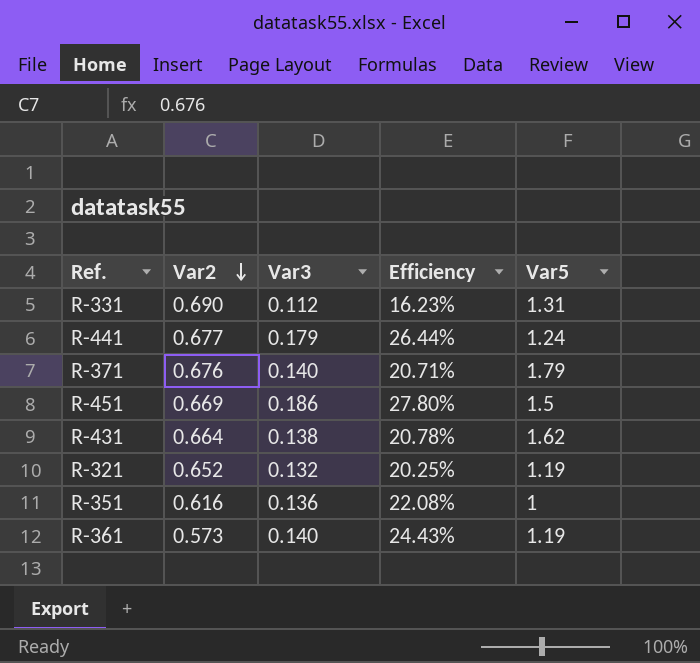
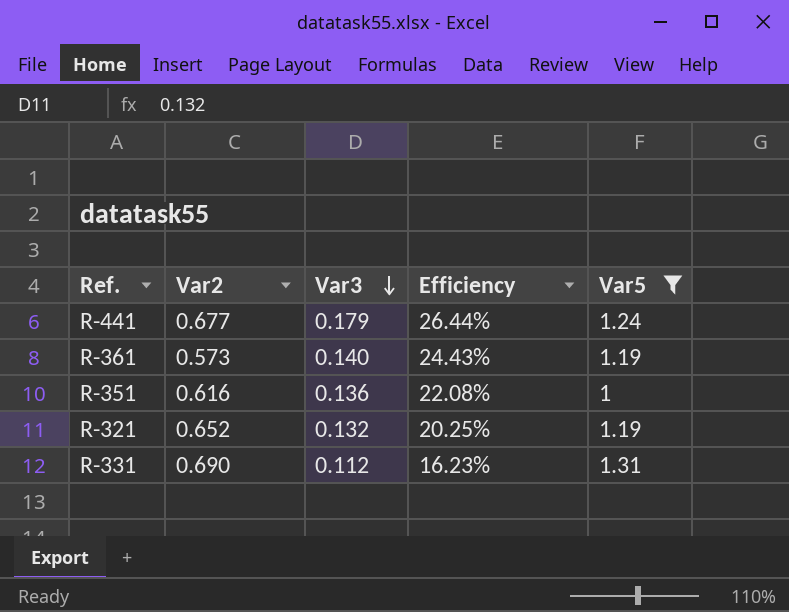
filter: none -> Var5 <= 1.31
row order: Var2 descending -> Var3 descending

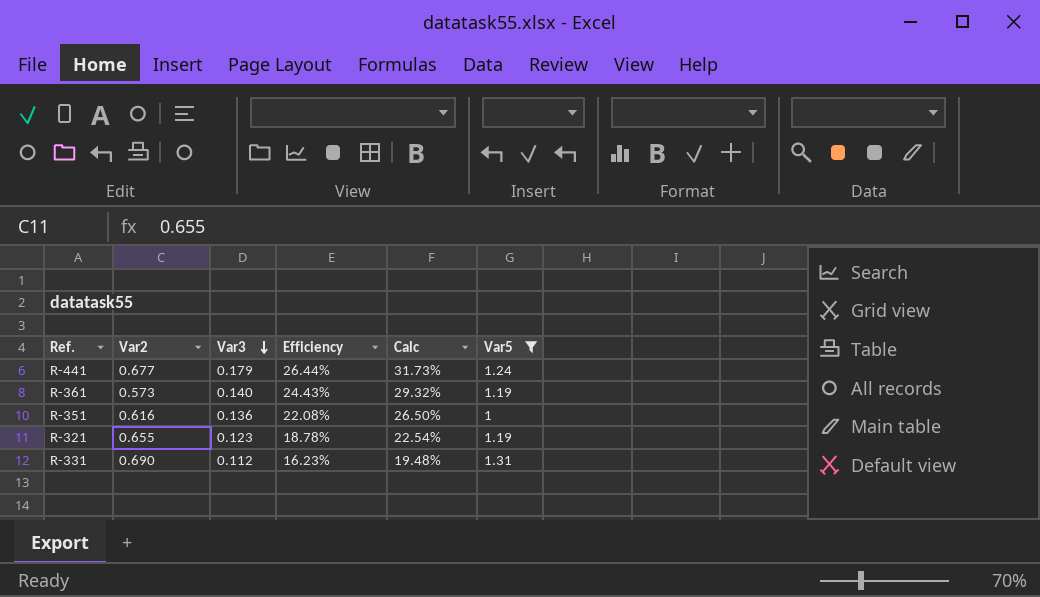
column Calc | formula: none -> [Efficiency] * 1.2
R-321 | Var2: 0.652 -> 0.655
R-321 | Var3: 0.132 -> 0.123
R-321 | Efficiency: 20.25% -> 18.78%

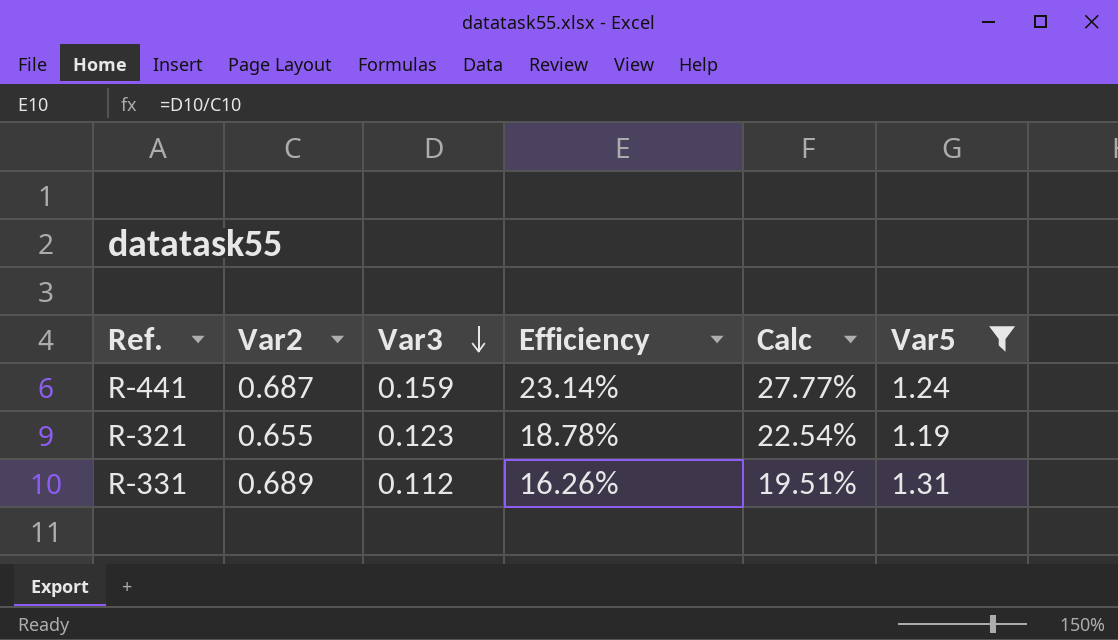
row R-361: 0.573 | 0.140 | 24.43% | 29.32% | 1.19 -> none
row R-351: 0.616 | 0.136 | 22.08% | 26.50% | 1 -> none
R-441 | Var2: 0.677 -> 0.687
R-441 | Var3: 0.179 -> 0.159
R-441 | Efficiency: 26.44% -> 23.14%
R-441 | Calc: 31.73% -> 27.77%
R-331 | Var2: 0.690 -> 0.689
R-331 | Efficiency: 16.23% -> 16.26%
R-331 | Calc: 19.48% -> 19.51%

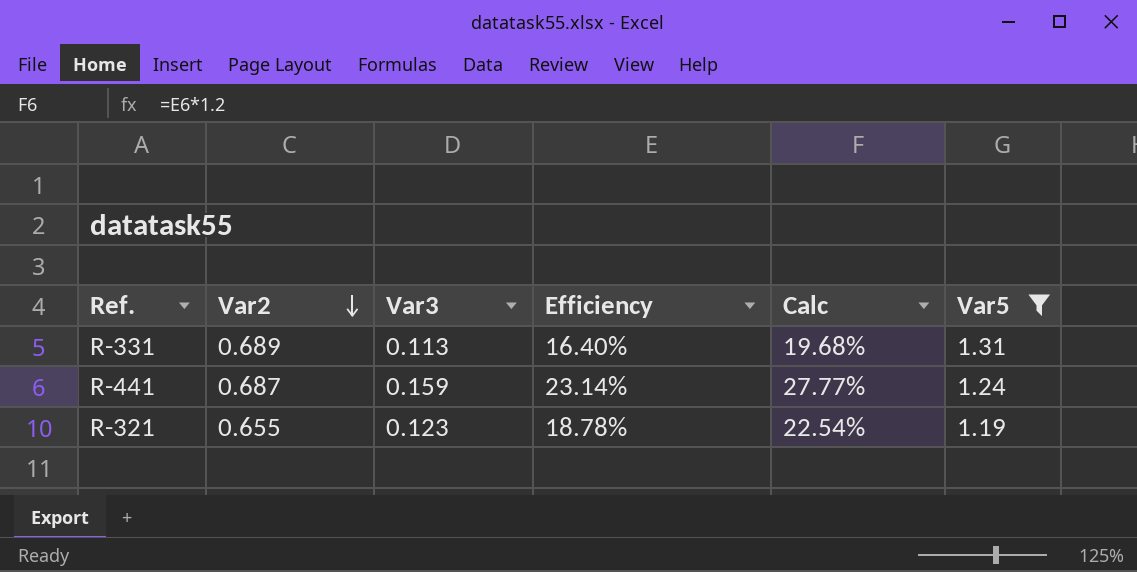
row order: Var3 descending -> Var2 descending
R-331 | Var3: 0.112 -> 0.113
R-331 | Efficiency: 16.26% -> 16.40%
R-331 | Calc: 19.51% -> 19.68%

